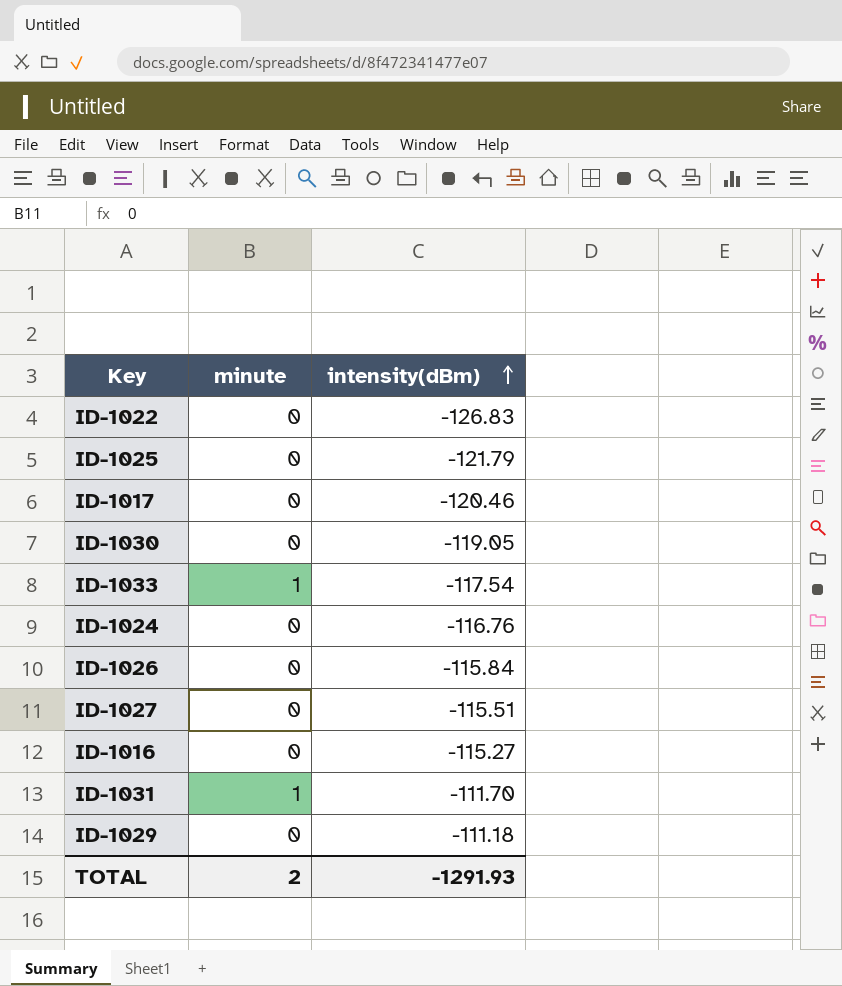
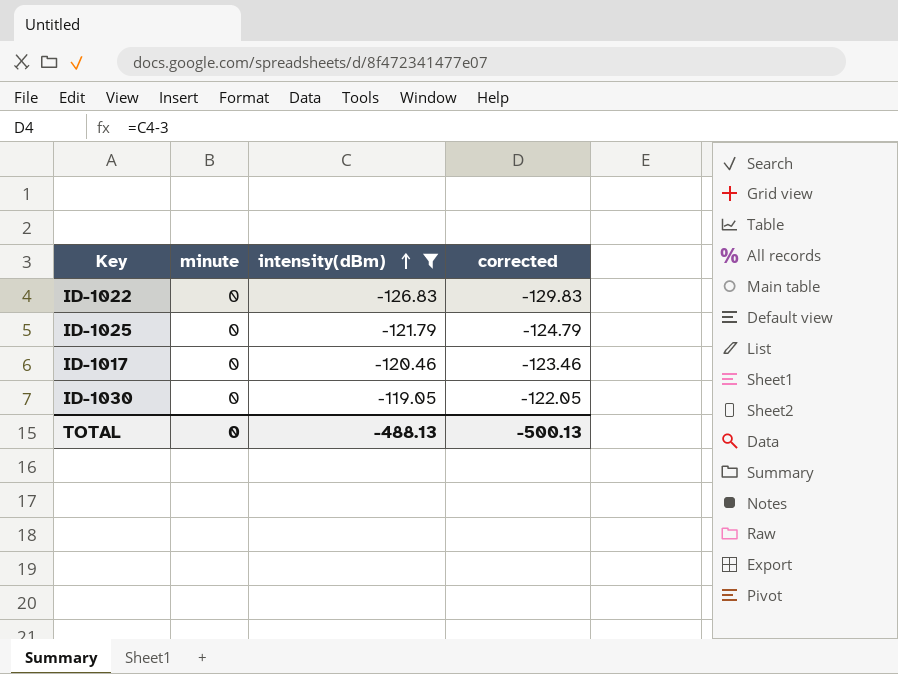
filter: none -> intensity(dBm) <= -119.05
column corrected | formula: none -> [intensity(dBm)] - 3
TOTAL | minute: 2 -> 0
TOTAL | intensity(dBm): -1291.93 -> -488.13

